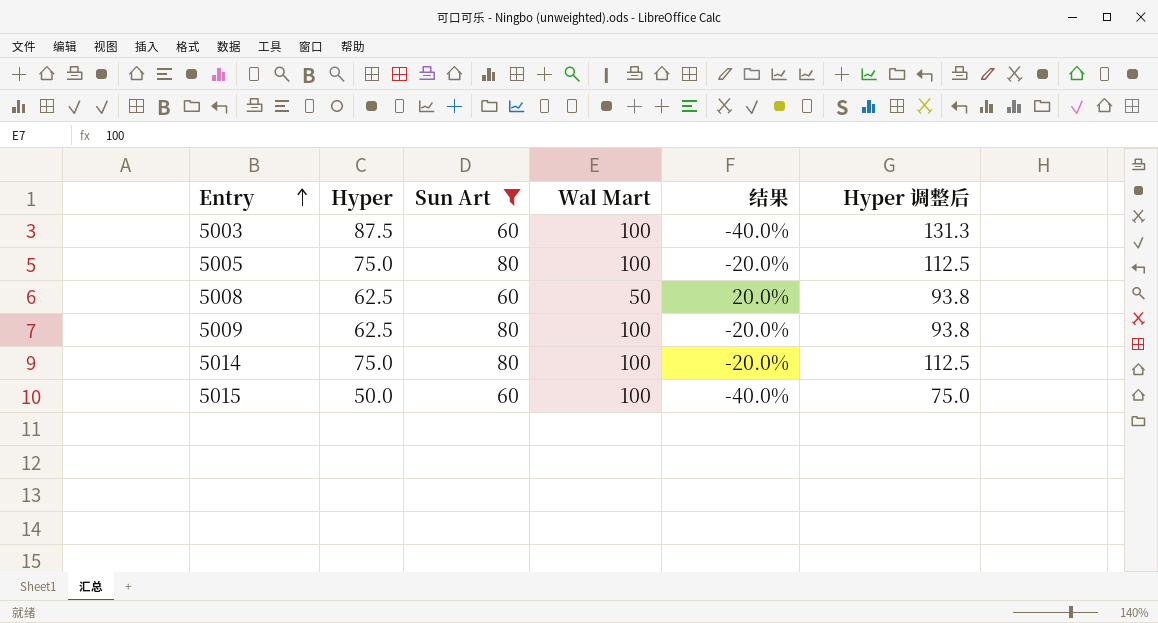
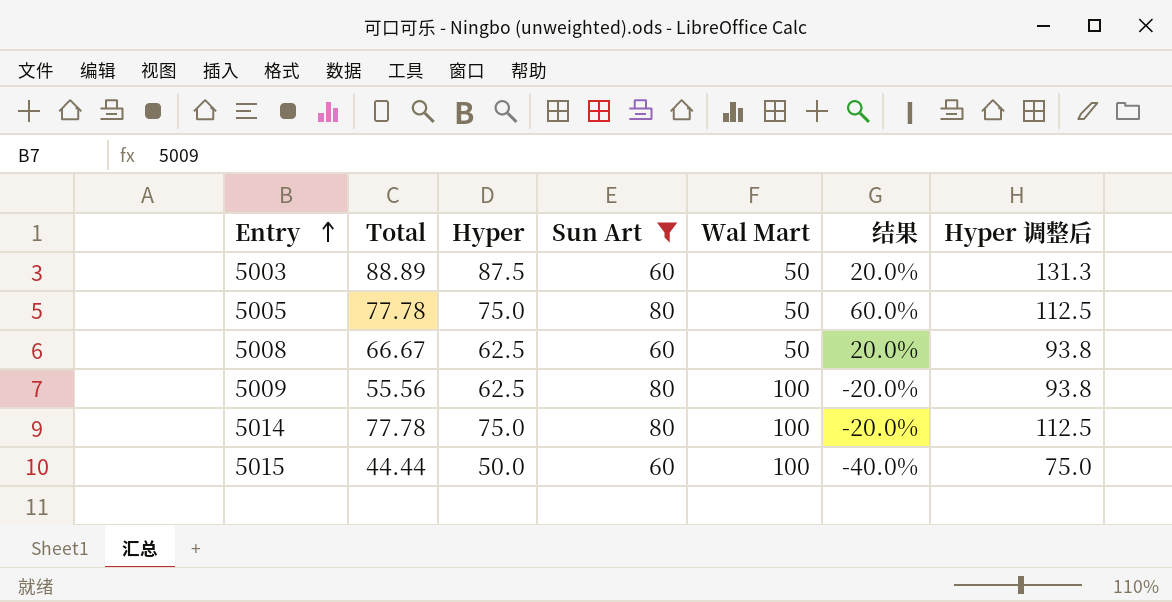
column Total | position: none -> 2
5003 | Wal Mart: 100 -> 50
5003 | 结果: -40.0% -> 20.0%
5005 | Wal Mart: 100 -> 50
5005 | 结果: -20.0% -> 60.0%

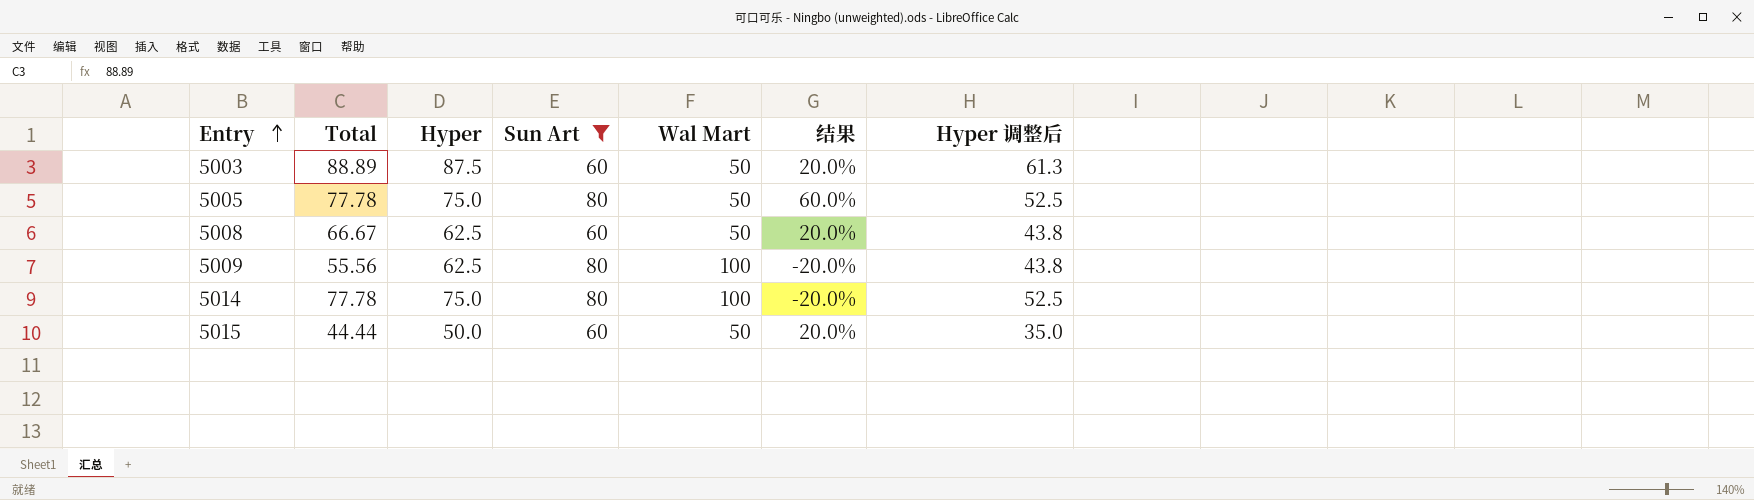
column Hyper 调整后 | formula: [Hyper] * 1.5 -> [Hyper] * 0.7
5015 | Wal Mart: 100 -> 50
5015 | 结果: -40.0% -> 20.0%

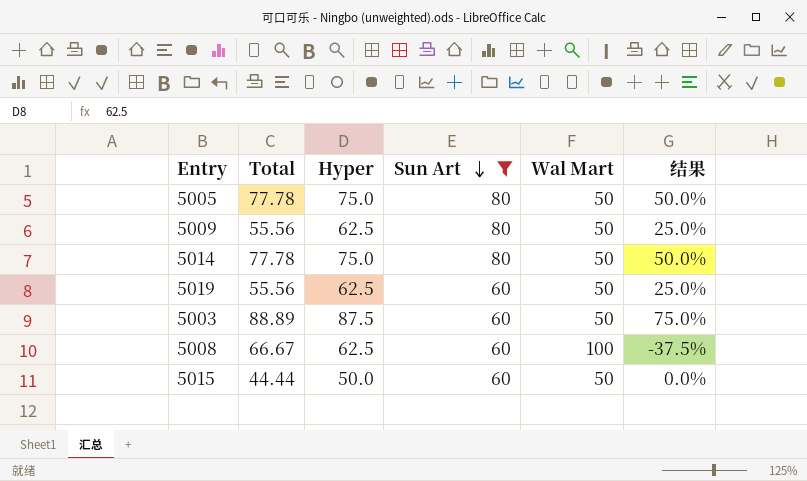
row order: Entry ascending -> Sun Art descending
column Hyper 调整后 | formula: [Hyper] * 0.7 -> none
column 结果 | formula: ([Sun Art] - [Wal Mart]) / [Wal Mart] -> ([Hyper] - [Wal Mart]) / [Wal Mart]
5009 | Wal Mart: 100 -> 50
5014 | Wal Mart: 100 -> 50
row 5019: none -> 55.56 | 62.5 | 60 | 50 | 25.0%
5008 | Wal Mart: 50 -> 100

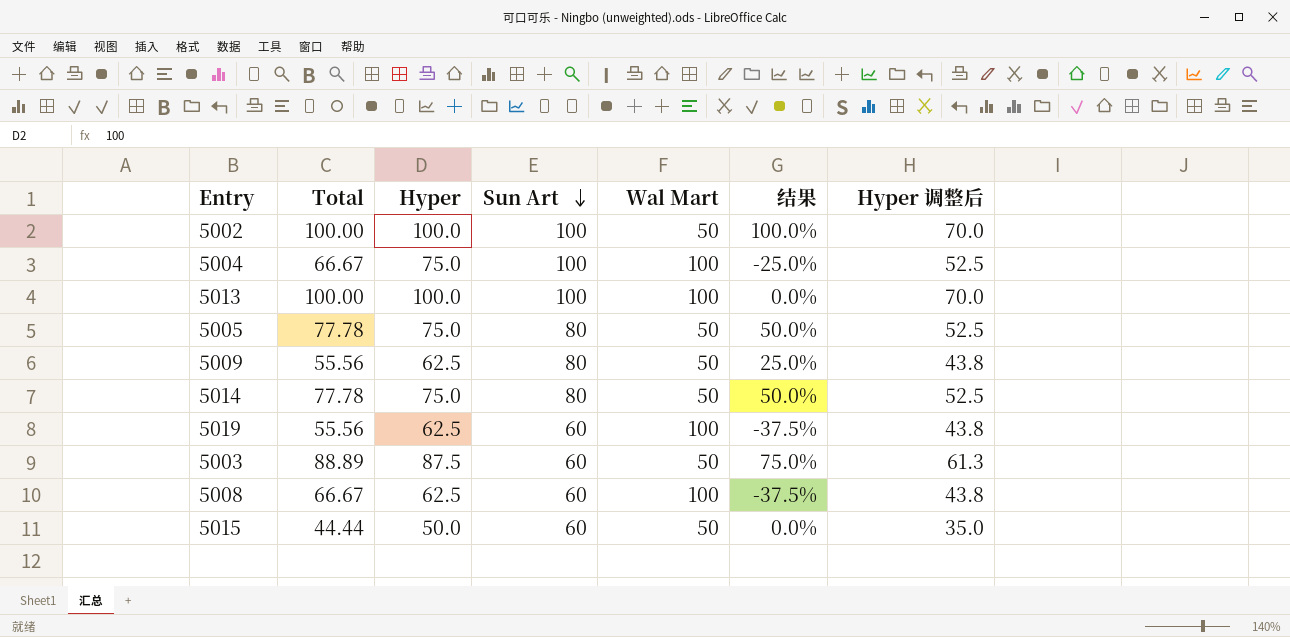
filter: Sun Art != 100 -> none
column Hyper 调整后 | formula: none -> [Hyper] * 0.7
5019 | Wal Mart: 50 -> 100
5019 | 结果: 25.0% -> -37.5%

